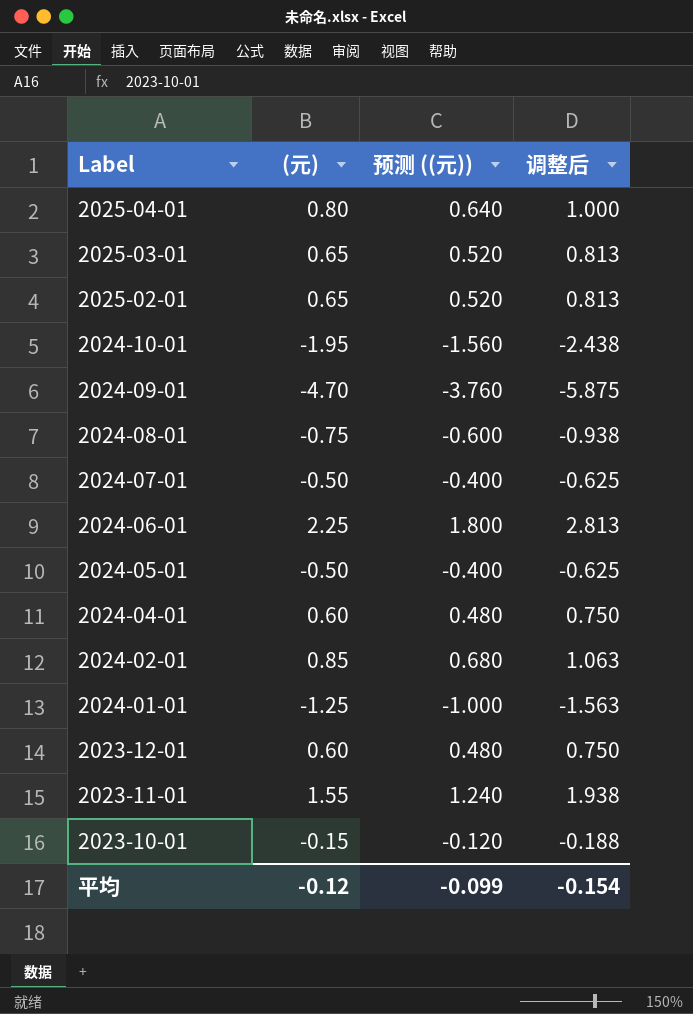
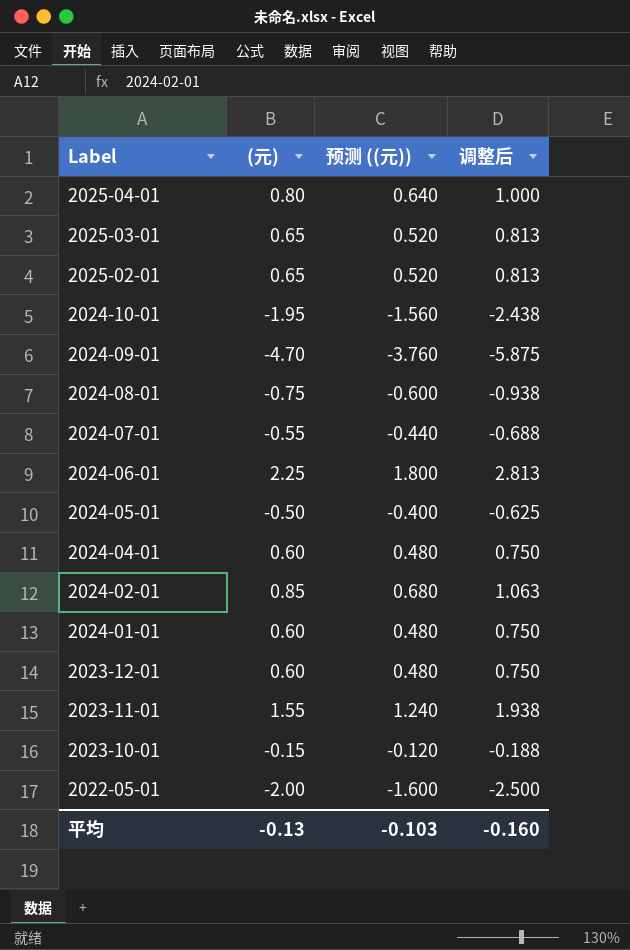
2024-07-01 | (元): -0.50 -> -0.55
2024-07-01 | 预测 ((元)): -0.400 -> -0.440
2024-07-01 | 调整后: -0.625 -> -0.688
2024-01-01 | (元): -1.25 -> 0.60
2024-01-01 | 预测 ((元)): -1.000 -> 0.480
2024-01-01 | 调整后: -1.563 -> 0.750
row 2022-05-01: none -> -2.00 | -1.600 | -2.500
平均 | (元): -0.12 -> -0.13
平均 | 预测 ((元)): -0.099 -> -0.103
平均 | 调整后: -0.154 -> -0.160

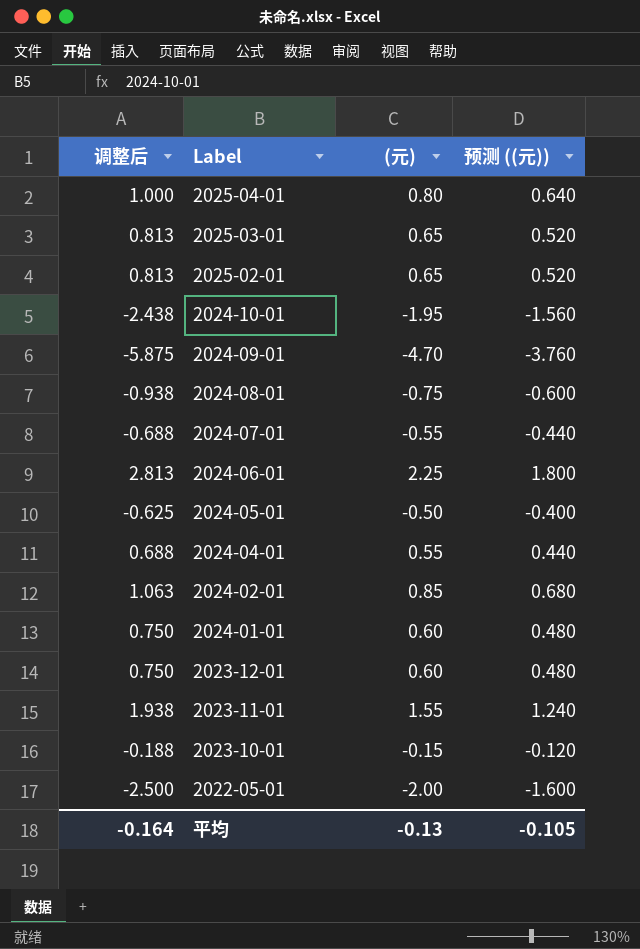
column 调整后 | position: 4 -> 1
2024-04-01 | 调整后: 0.750 -> 0.688
2024-04-01 | (元): 0.60 -> 0.55
2024-04-01 | 预测 ((元)): 0.480 -> 0.440
平均 | 调整后: -0.160 -> -0.164
平均 | 预测 ((元)): -0.103 -> -0.105

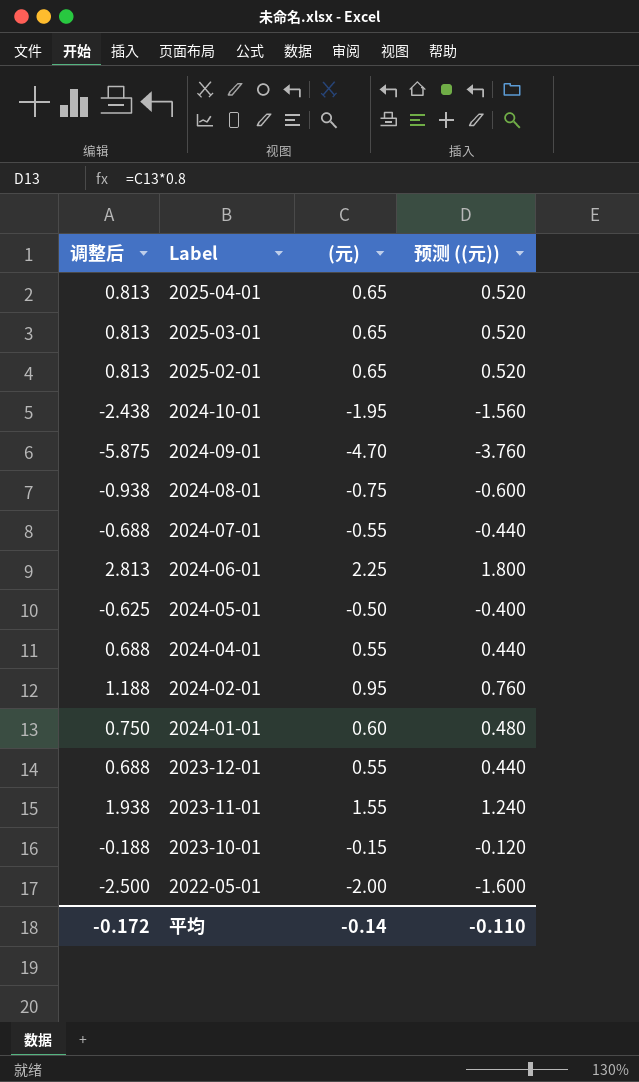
2025-04-01 | 调整后: 1.000 -> 0.813
2025-04-01 | (元): 0.80 -> 0.65
2025-04-01 | 预测 ((元)): 0.640 -> 0.520
2024-02-01 | 调整后: 1.063 -> 1.188
2024-02-01 | (元): 0.85 -> 0.95
2024-02-01 | 预测 ((元)): 0.680 -> 0.760
2023-12-01 | 调整后: 0.750 -> 0.688
2023-12-01 | (元): 0.60 -> 0.55
2023-12-01 | 预测 ((元)): 0.480 -> 0.440
平均 | 调整后: -0.164 -> -0.172
平均 | (元): -0.13 -> -0.14
平均 | 预测 ((元)): -0.105 -> -0.110

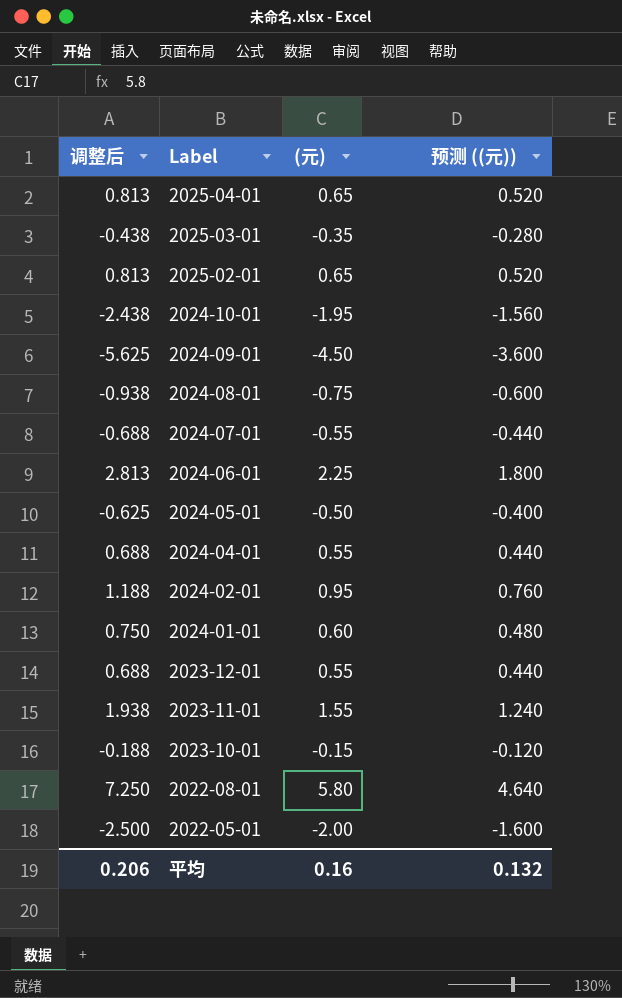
2025-03-01 | 调整后: 0.813 -> -0.438
2025-03-01 | (元): 0.65 -> -0.35
2025-03-01 | 预测 ((元)): 0.520 -> -0.280
2024-09-01 | 调整后: -5.875 -> -5.625
2024-09-01 | (元): -4.70 -> -4.50
2024-09-01 | 预测 ((元)): -3.760 -> -3.600
row 2022-08-01: none -> 7.250 | 5.80 | 4.640
平均 | 调整后: -0.172 -> 0.206
平均 | (元): -0.14 -> 0.16
平均 | 预测 ((元)): -0.110 -> 0.132

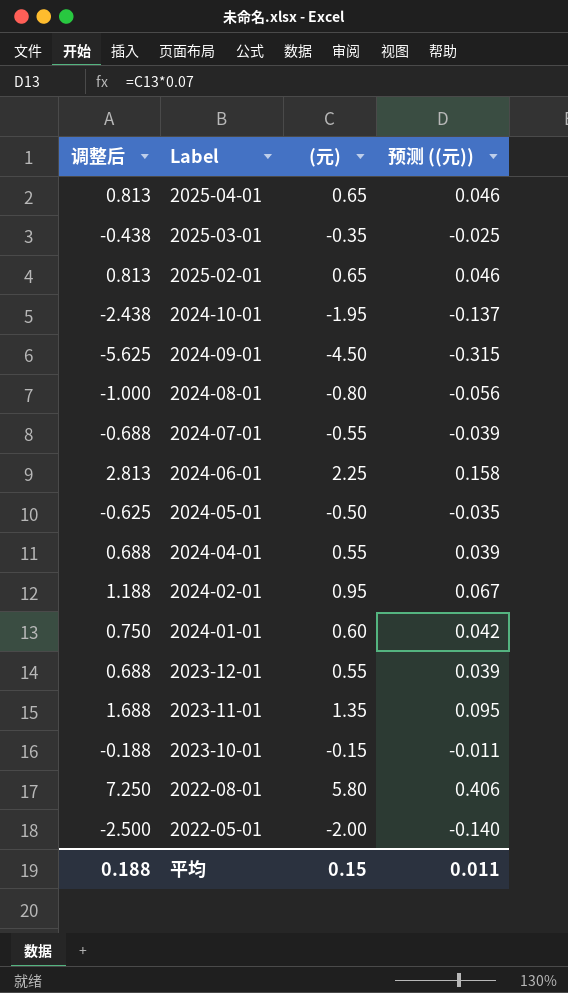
column 预测 ((元)) | formula: [(元)] * 0.8 -> [(元)] * 0.07
2024-08-01 | 调整后: -0.938 -> -1.000
2024-08-01 | (元): -0.75 -> -0.80
2023-11-01 | 调整后: 1.938 -> 1.688
2023-11-01 | (元): 1.55 -> 1.35
平均 | 调整后: 0.206 -> 0.188
平均 | (元): 0.16 -> 0.15
平均 | 预测 ((元)): 0.132 -> 0.011

